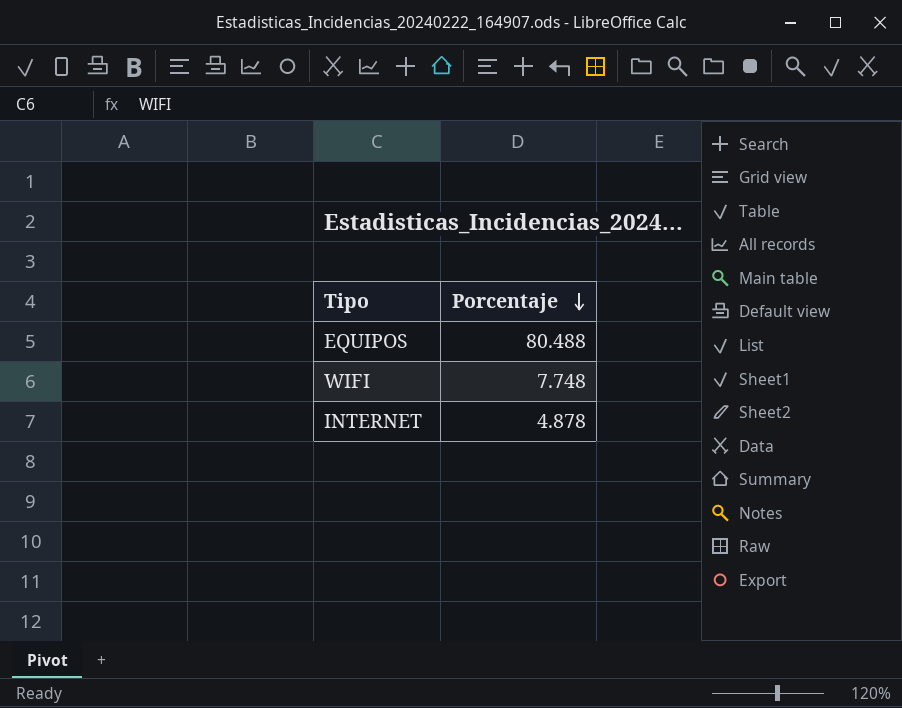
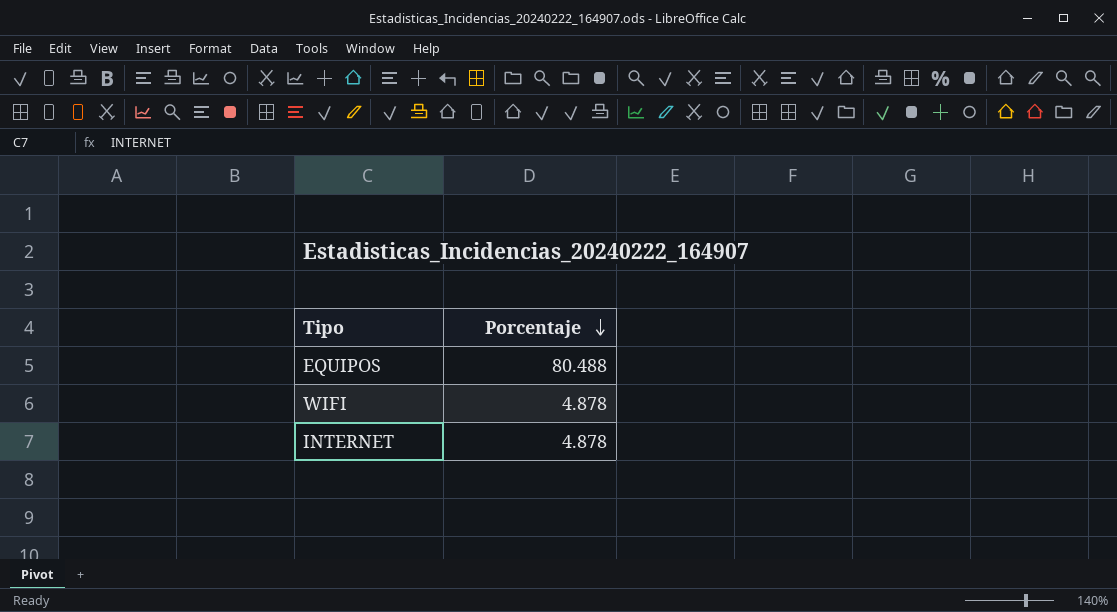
WIFI | Porcentaje: 7.748 -> 4.878

